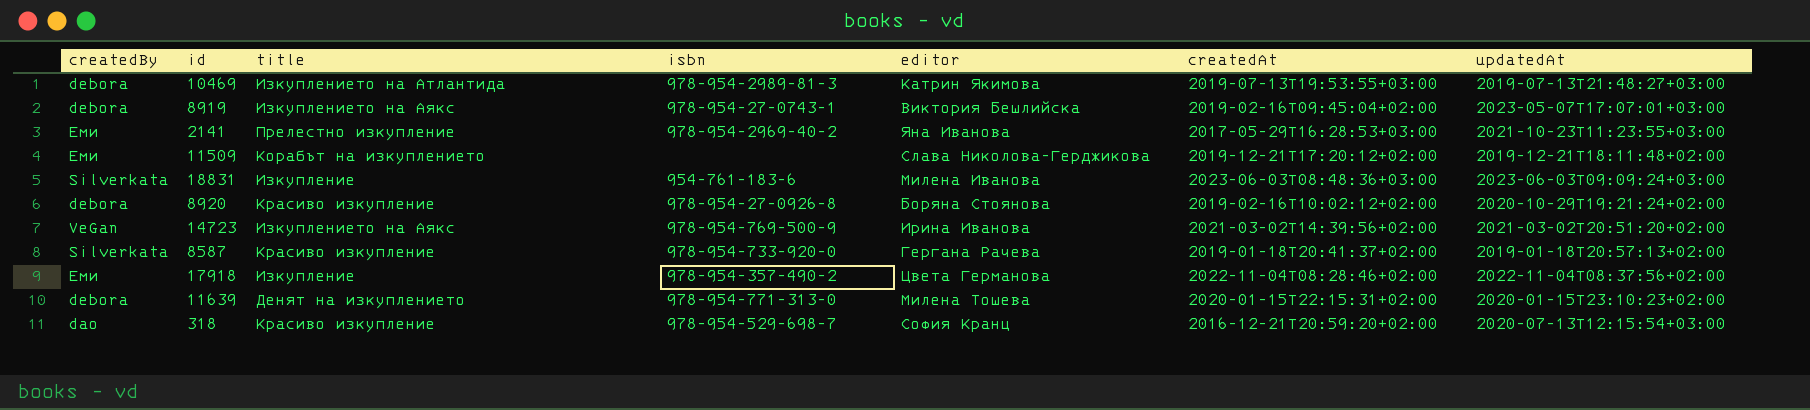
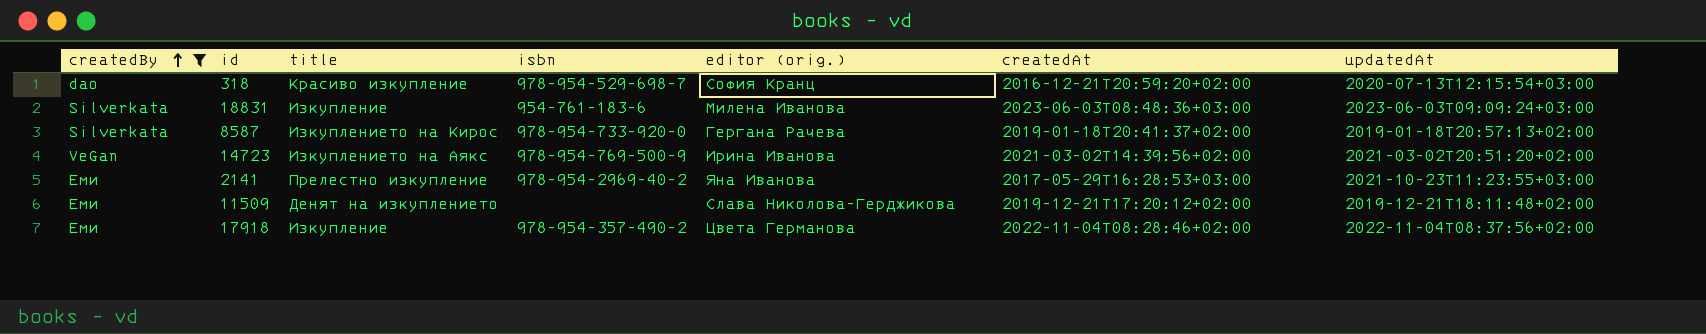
filter: none -> createdBy != debora
row order: none -> createdBy ascending
column name: editor -> editor (orig.)
8587 | title: Красиво изкупление -> Изкуплението на Кирос
11509 | title: Корабът на изкуплението -> Денят на изкуплението

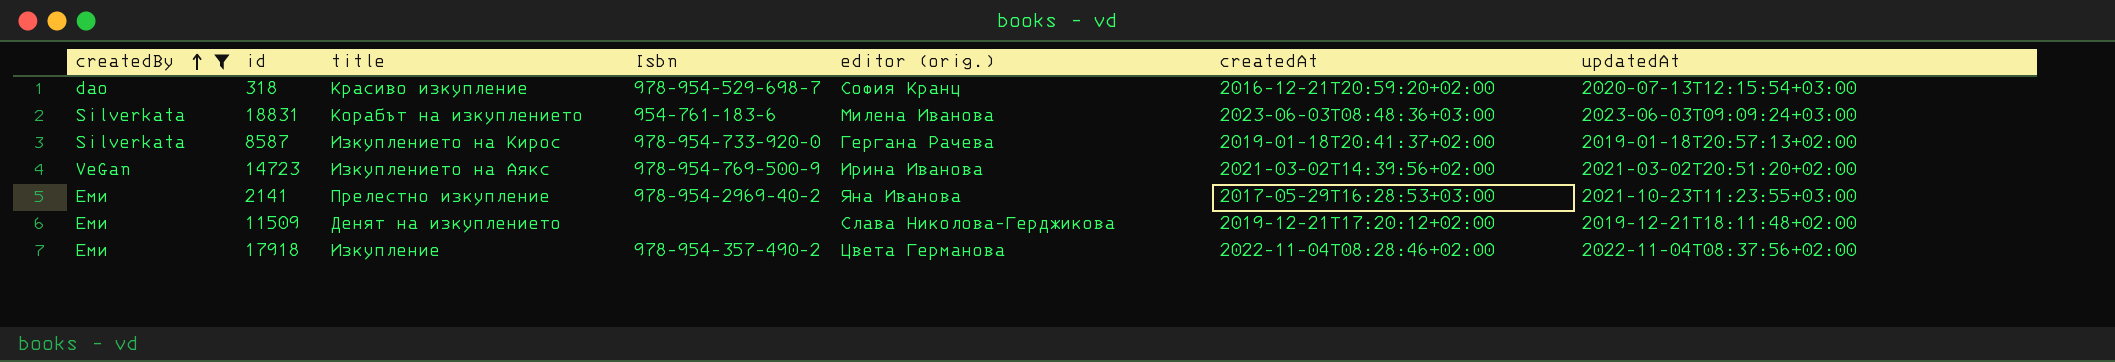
column name: isbn -> Isbn
18831 | title: Изкупление -> Корабът на изкуплението

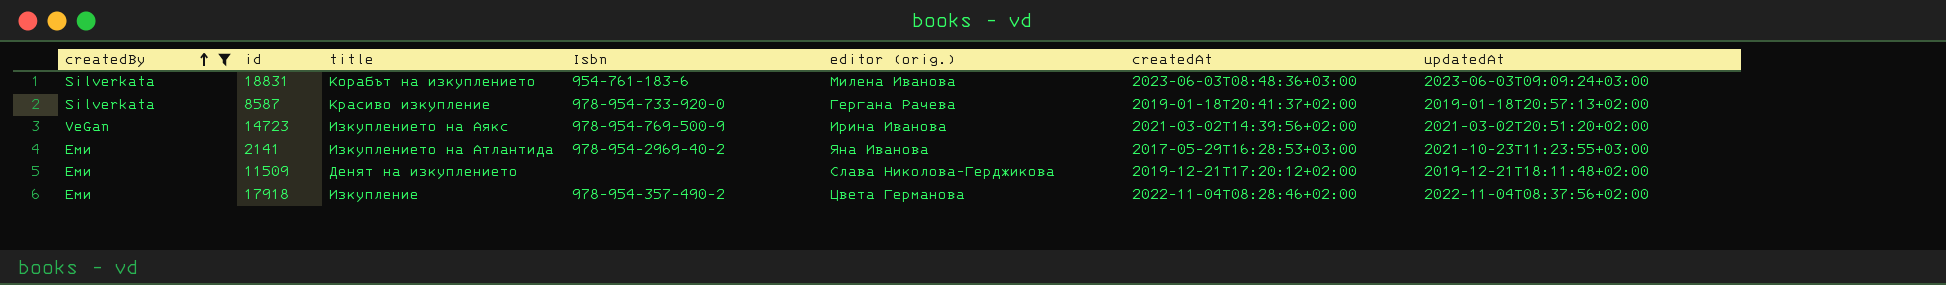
row 318: dao | Красиво изкупление | 978-954-529-698-7 | София Кранц | 2016-12-21T20:59:20+02:00 | 2020-07-13T12:15:54+03:00 -> none
8587 | title: Изкуплението на Кирос -> Красиво изкупление
2141 | title: Прелестно изкупление -> Изкуплението на Атлантида

